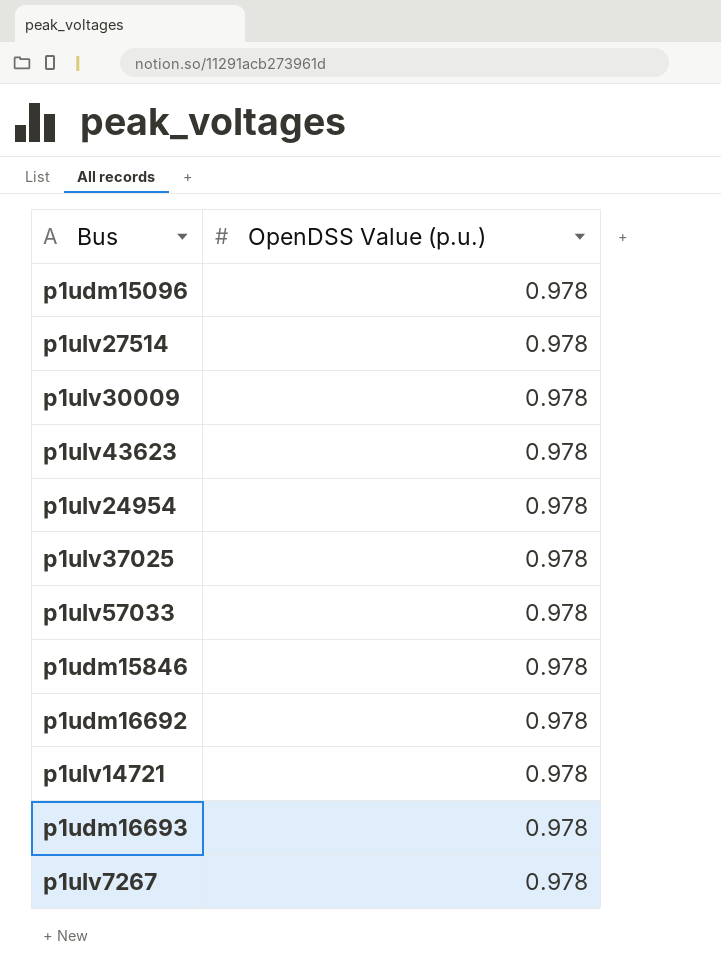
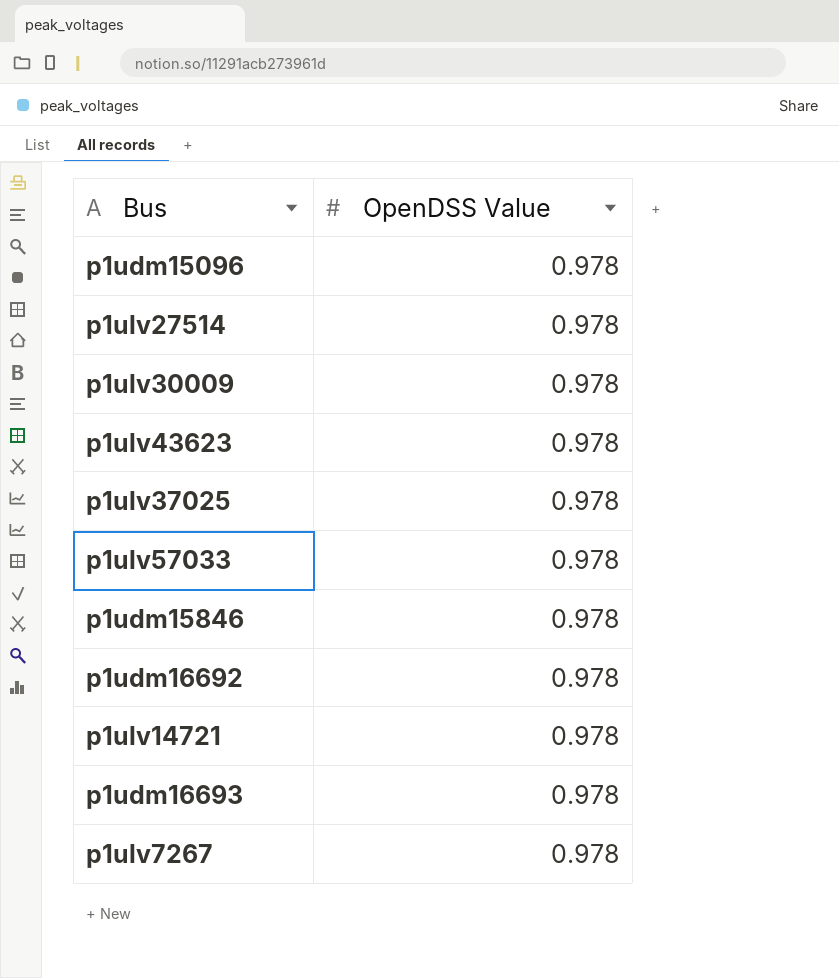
column name: OpenDSS Value (p.u.) -> OpenDSS Value
row p1ulv24954: 0.978 -> none

